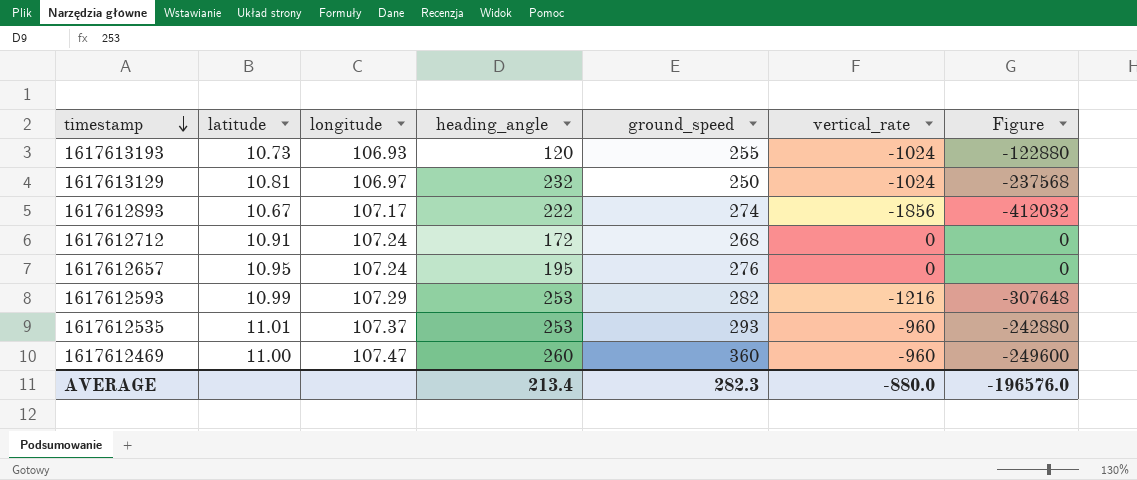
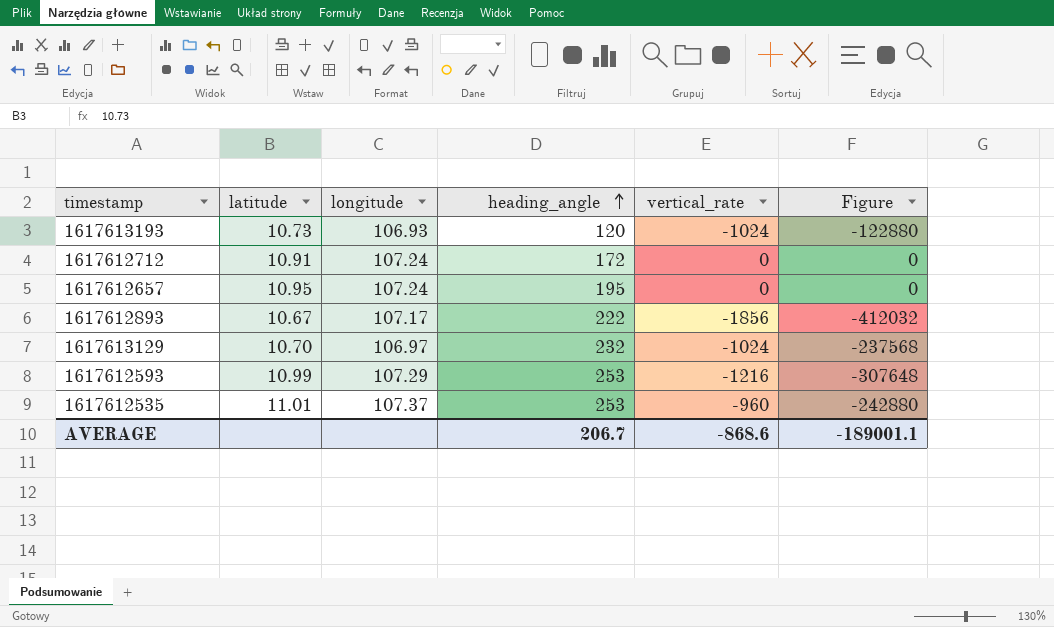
row order: timestamp descending -> heading_angle ascending
column ground_speed | position: 5 -> none
row 1617612469: 11.00 | 107.47 | 260 | 360 | -960 | -249600 -> none
1617613129 | latitude: 10.81 -> 10.70
AVERAGE | heading_angle: 213.4 -> 206.7
AVERAGE | vertical_rate: -880.0 -> -868.6
AVERAGE | Figure: -196576.0 -> -189001.1

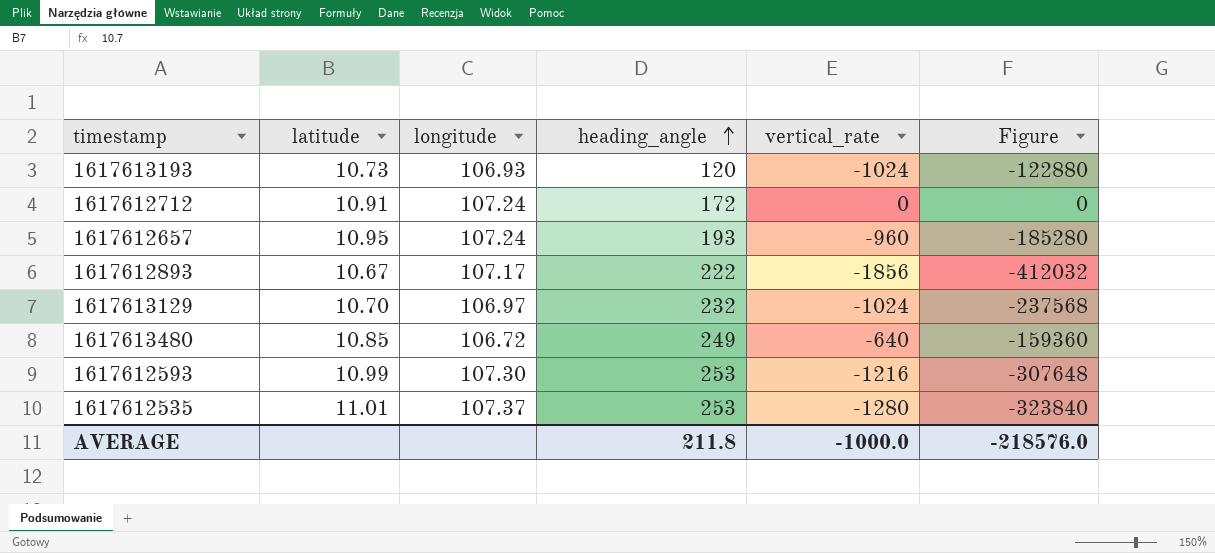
1617612657 | heading_angle: 195 -> 193
1617612657 | vertical_rate: 0 -> -960
1617612657 | Figure: 0 -> -185280
row 1617613480: none -> 10.85 | 106.72 | 249 | -640 | -159360
1617612593 | longitude: 107.29 -> 107.30
1617612535 | vertical_rate: -960 -> -1280
1617612535 | Figure: -242880 -> -323840
AVERAGE | heading_angle: 206.7 -> 211.8
AVERAGE | vertical_rate: -868.6 -> -1000.0
AVERAGE | Figure: -189001.1 -> -218576.0

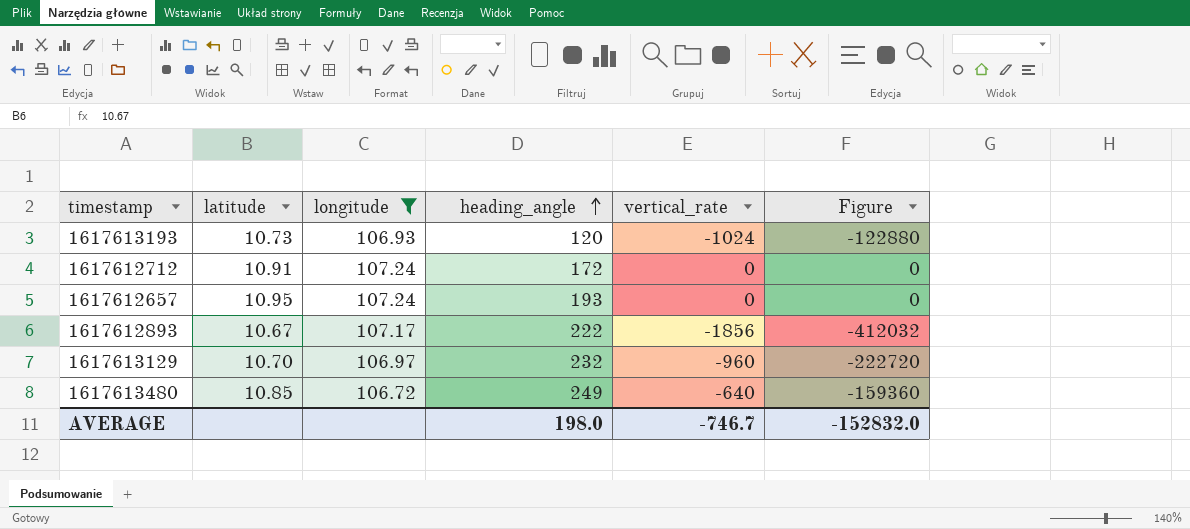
filter: none -> longitude <= 107.24
1617612657 | vertical_rate: -960 -> 0
1617612657 | Figure: -185280 -> 0
1617613129 | vertical_rate: -1024 -> -960
1617613129 | Figure: -237568 -> -222720
AVERAGE | heading_angle: 211.8 -> 198.0
AVERAGE | vertical_rate: -1000.0 -> -746.7
AVERAGE | Figure: -218576.0 -> -152832.0

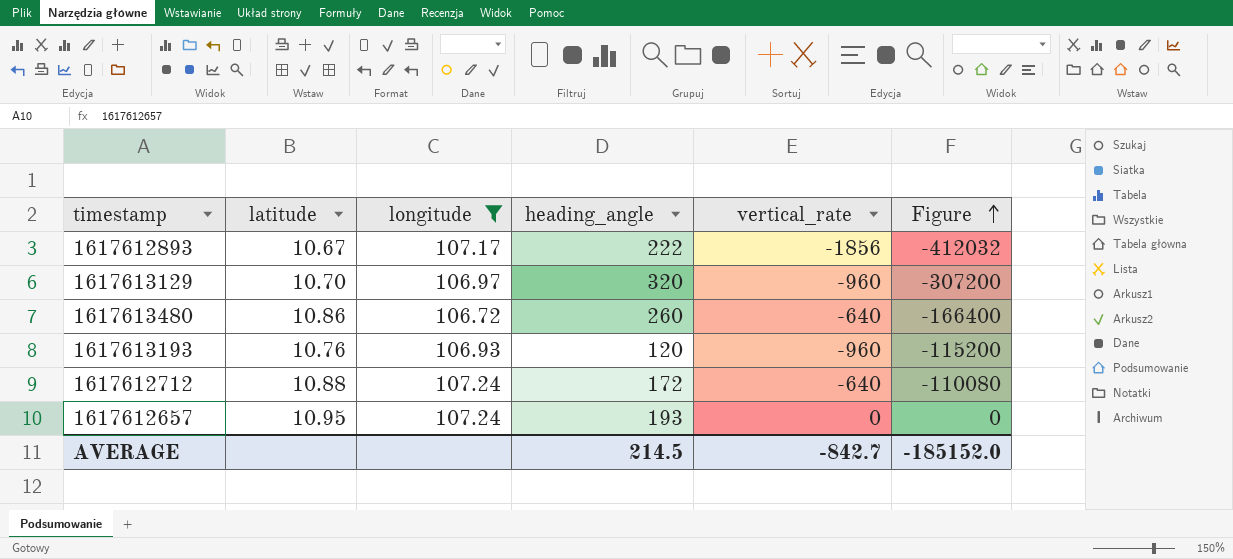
row order: heading_angle ascending -> Figure ascending
1617613129 | heading_angle: 232 -> 320
1617613129 | Figure: -222720 -> -307200
1617613480 | latitude: 10.85 -> 10.86
1617613480 | heading_angle: 249 -> 260
1617613480 | Figure: -159360 -> -166400
1617613193 | latitude: 10.73 -> 10.76
1617613193 | vertical_rate: -1024 -> -960
1617613193 | Figure: -122880 -> -115200
1617612712 | latitude: 10.91 -> 10.88
1617612712 | vertical_rate: 0 -> -640
1617612712 | Figure: 0 -> -110080
AVERAGE | heading_angle: 198.0 -> 214.5
AVERAGE | vertical_rate: -746.7 -> -842.7
AVERAGE | Figure: -152832.0 -> -185152.0

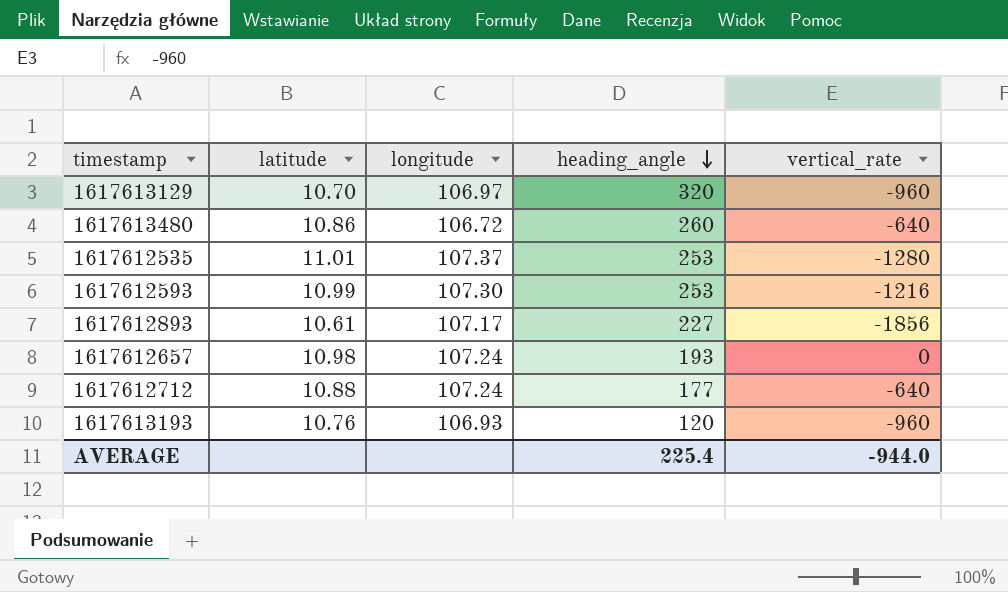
filter: longitude <= 107.24 -> none
row order: Figure ascending -> heading_angle descending
column Figure | formula: [heading_angle] * [vertical_rate] -> none
1617612893 | latitude: 10.67 -> 10.61
1617612893 | heading_angle: 222 -> 227
1617612657 | latitude: 10.95 -> 10.98
1617612712 | heading_angle: 172 -> 177
AVERAGE | heading_angle: 214.5 -> 225.4
AVERAGE | vertical_rate: -842.7 -> -944.0

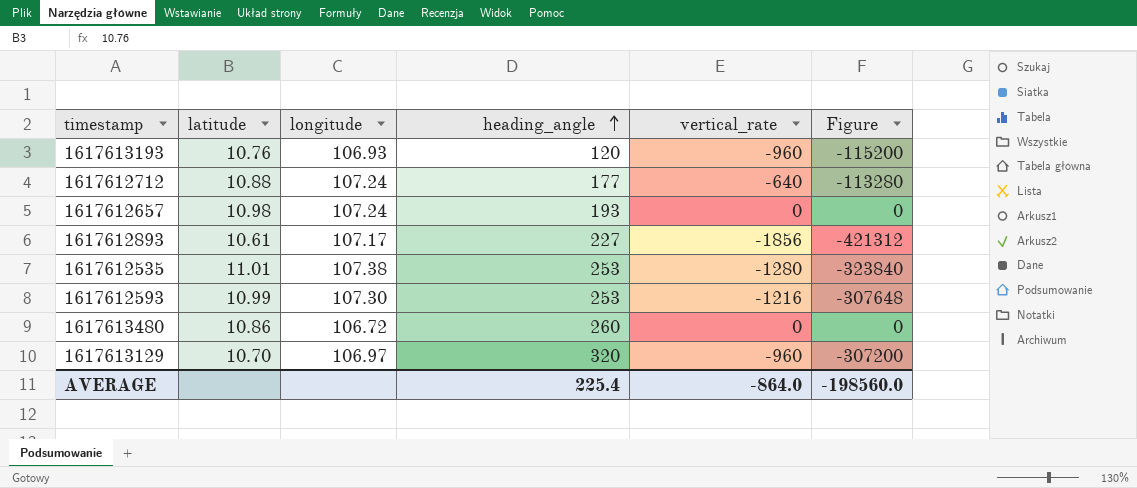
row order: heading_angle descending -> heading_angle ascending
column Figure | formula: none -> [heading_angle] * [vertical_rate]
1617612535 | longitude: 107.37 -> 107.38
1617613480 | vertical_rate: -640 -> 0
AVERAGE | vertical_rate: -944.0 -> -864.0

